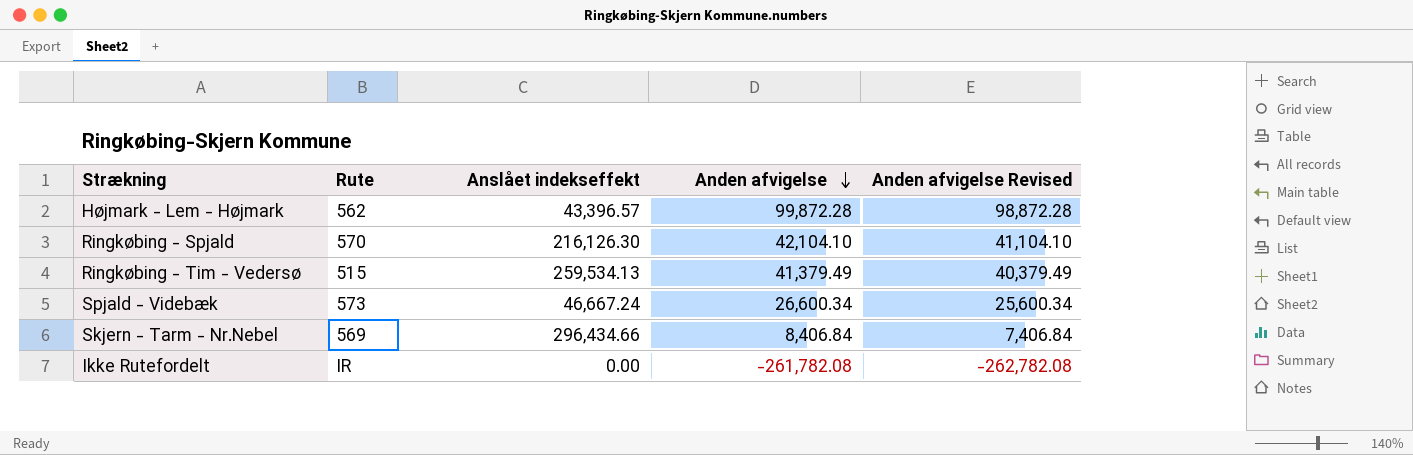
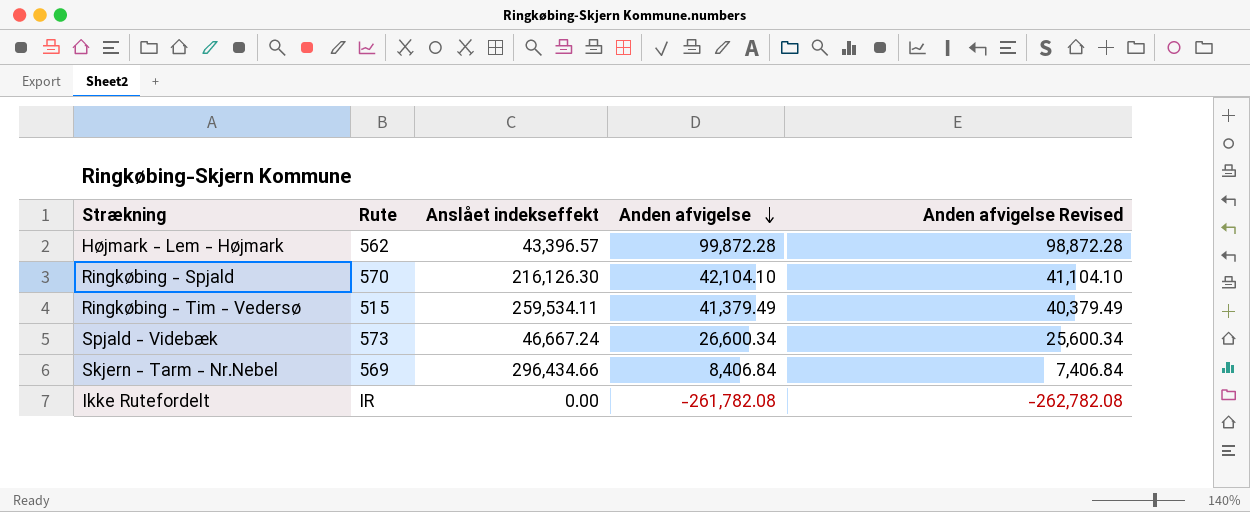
Ringkøbing - Tim - Vedersø | Anslået indekseffekt: 259,534.13 -> 259,534.11

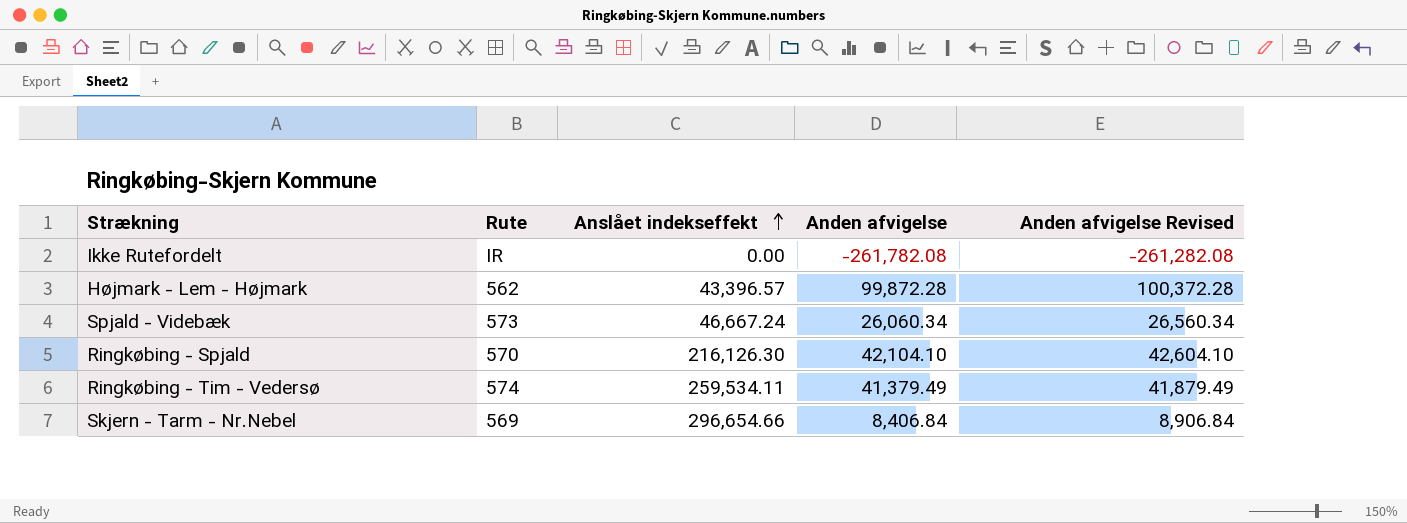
row order: Anden afvigelse descending -> Anslået indekseffekt ascending
column Anden afvigelse Revised | formula: [Anden afvigelse] - 1000 -> [Anden afvigelse] + 500
Spjald - Videbæk | Anden afvigelse: 26,600.34 -> 26,060.34
Ringkøbing - Tim - Vedersø | Rute: 515 -> 574
Skjern - Tarm - Nr.Nebel | Anslået indekseffekt: 296,434.66 -> 296,654.66

